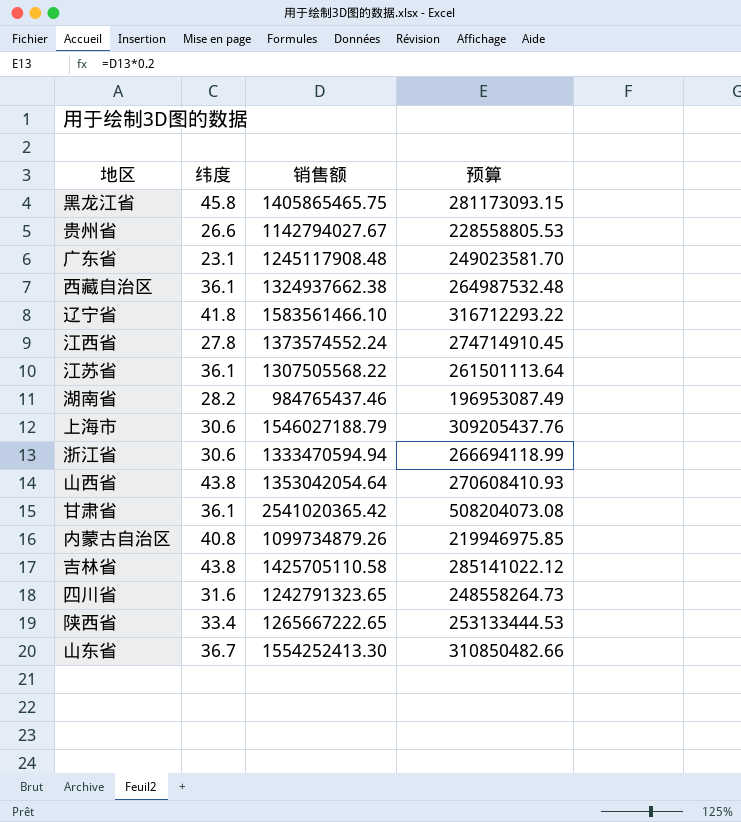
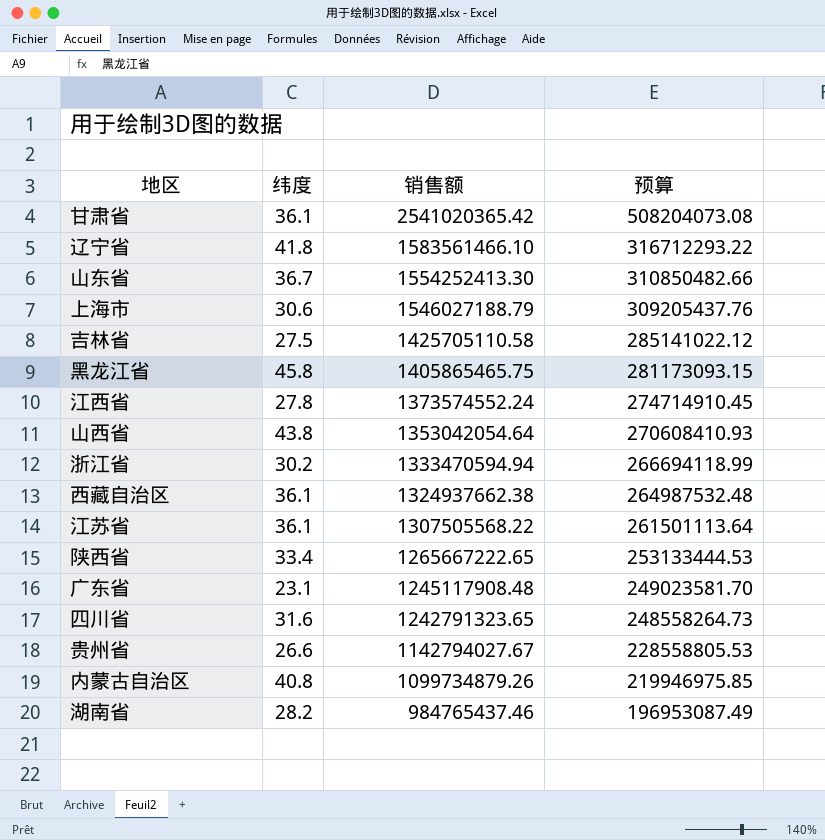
row order: none -> 销售额 descending
吉林省 | 纬度: 43.8 -> 27.5
浙江省 | 纬度: 30.6 -> 30.2

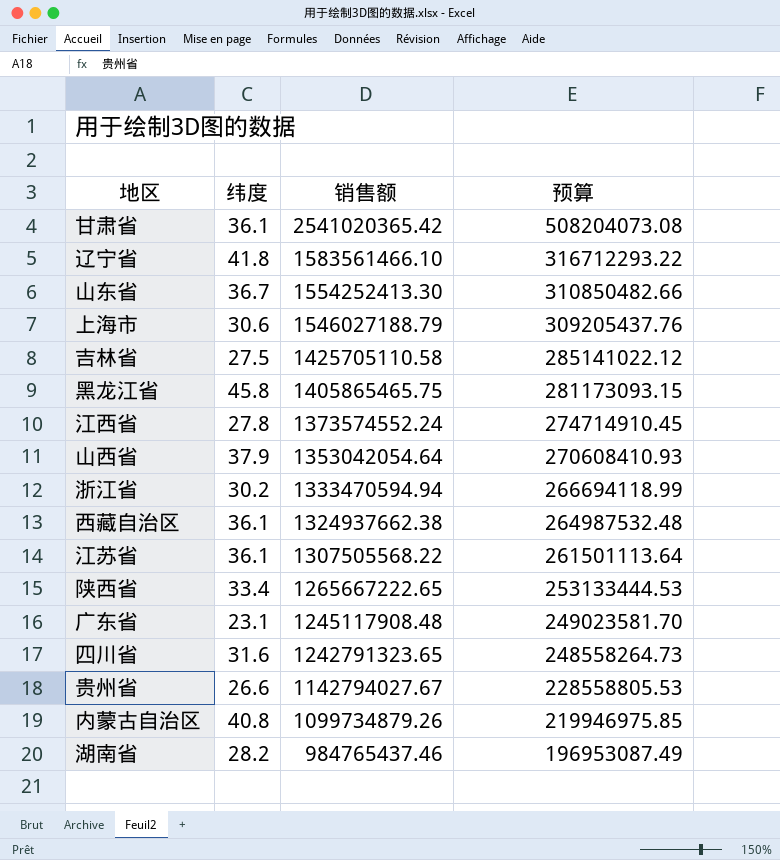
山西省 | 纬度: 43.8 -> 37.9

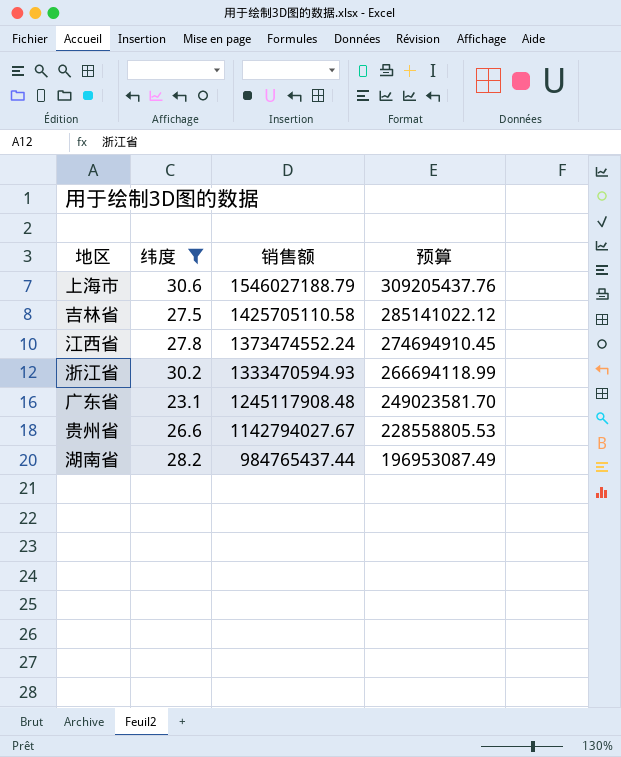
filter: none -> 纬度 <= 30.6
江西省 | 销售额: 1373574552.24 -> 1373474552.24
江西省 | 预算: 274714910.45 -> 274694910.45
浙江省 | 销售额: 1333470594.94 -> 1333470594.93
湖南省 | 销售额: 984765437.46 -> 984765437.44

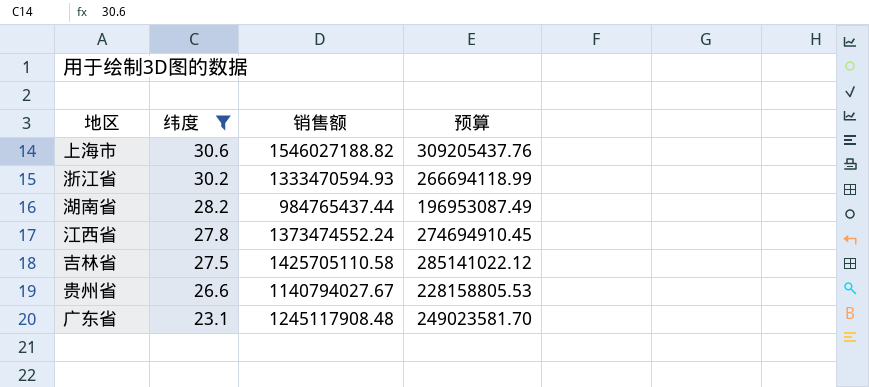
row order: 销售额 descending -> 纬度 descending
上海市 | 销售额: 1546027188.79 -> 1546027188.82
贵州省 | 销售额: 1142794027.67 -> 1140794027.67
贵州省 | 预算: 228558805.53 -> 228158805.53

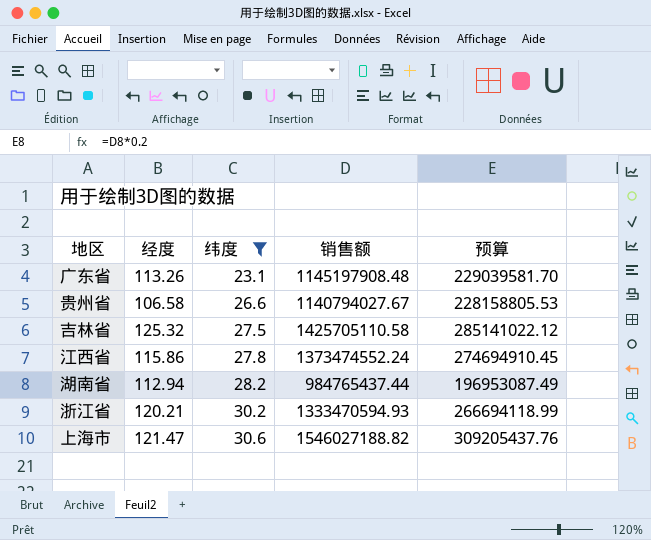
row order: 纬度 descending -> 纬度 ascending
column 经度 | position: none -> 2
广东省 | 销售额: 1245117908.48 -> 1145197908.48
广东省 | 预算: 249023581.70 -> 229039581.70

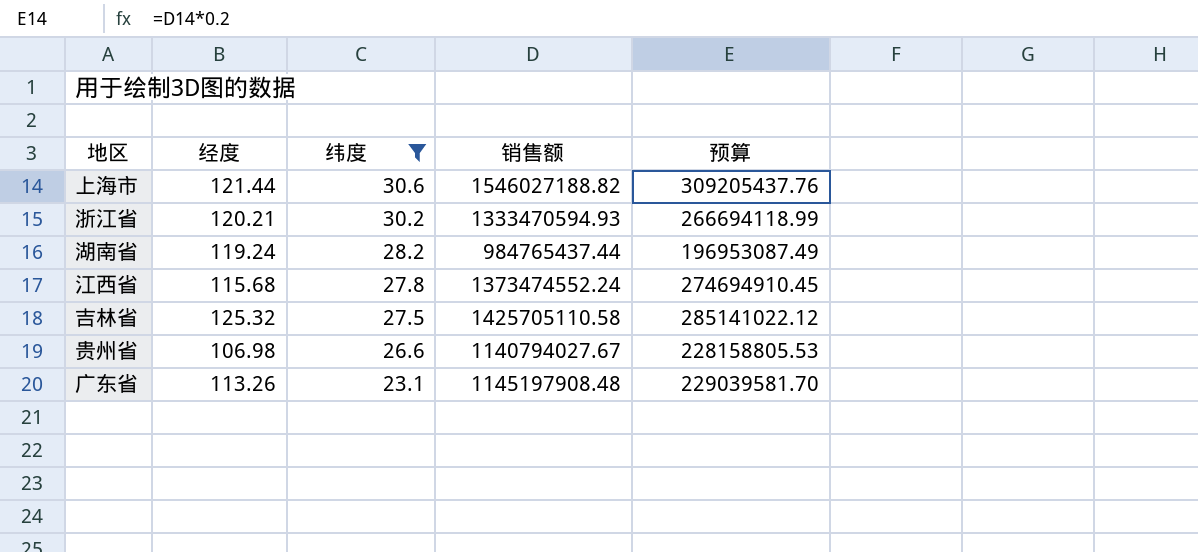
row order: 纬度 ascending -> 纬度 descending
上海市 | 经度: 121.47 -> 121.44
湖南省 | 经度: 112.94 -> 119.24
江西省 | 经度: 115.86 -> 115.68
贵州省 | 经度: 106.58 -> 106.98

